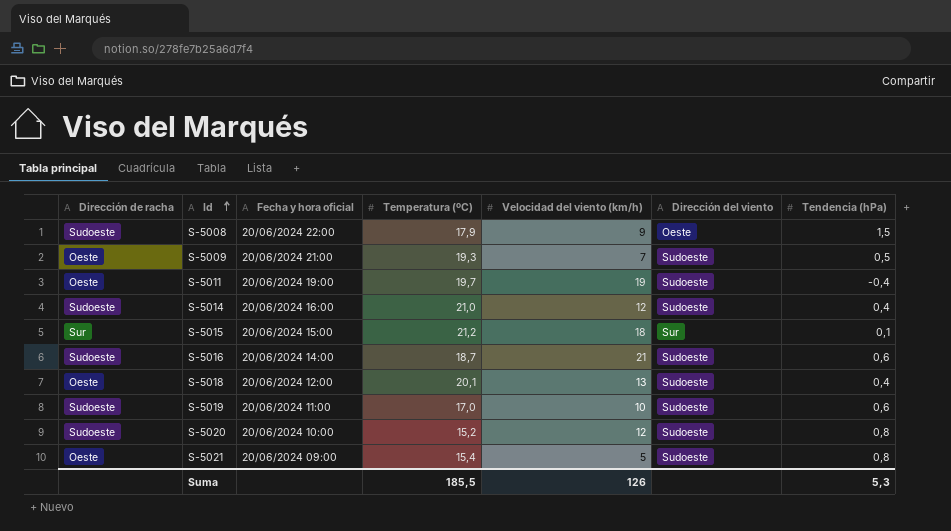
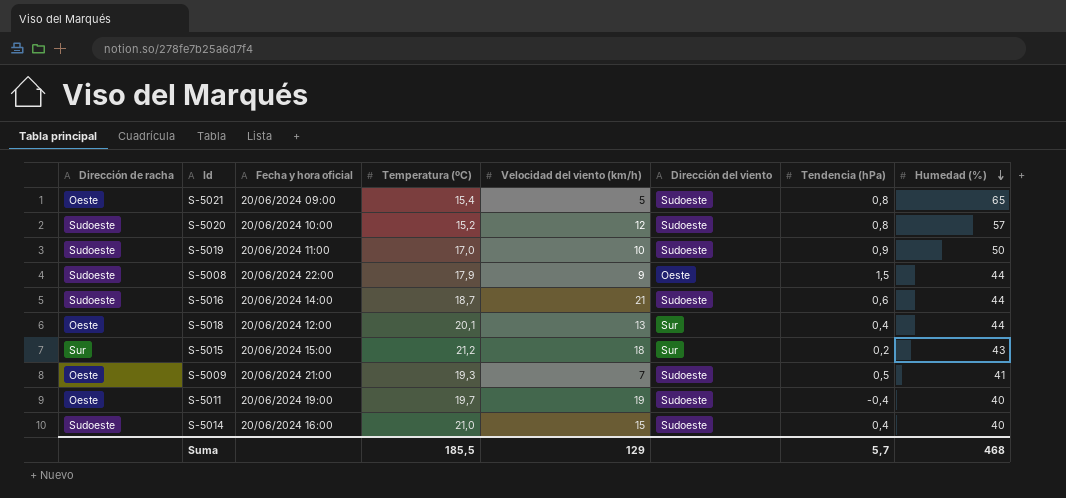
row order: Id ascending -> Humedad (%) descending
column Humedad (%) | position: none -> 8
S-5019 | Tendencia (hPa): 0,6 -> 0,9
S-5018 | Dirección del viento: Sudoeste -> Sur
S-5015 | Tendencia (hPa): 0,1 -> 0,2
S-5014 | Velocidad del viento (km/h): 12 -> 15
Suma | Velocidad del viento (km/h): 126 -> 129
Suma | Tendencia (hPa): 5,3 -> 5,7

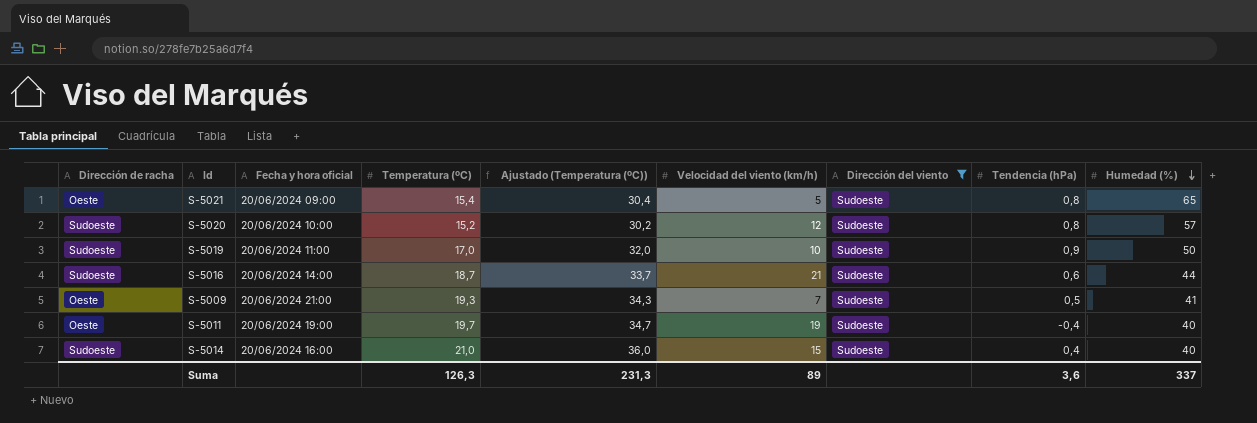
filter: none -> Dirección del viento = Sudoeste
column Ajustado (Temperatura (ºC)) | formula: none -> [Temperatura (ºC)] + 15
Suma | Temperatura (ºC): 185,5 -> 126,3
Suma | Velocidad del viento (km/h): 129 -> 89
Suma | Tendencia (hPa): 5,7 -> 3,6
Suma | Humedad (%): 468 -> 337

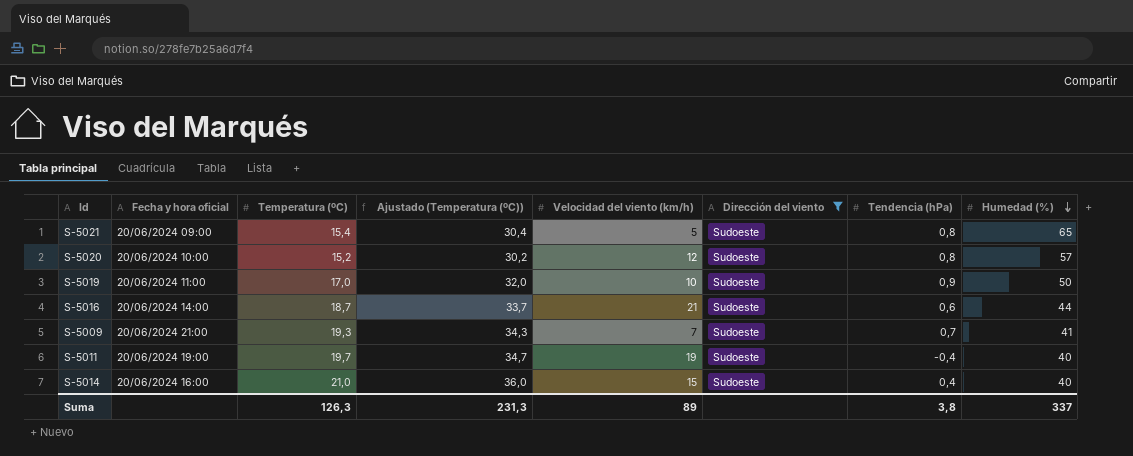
column Dirección de racha | position: 1 -> none
S-5009 | Tendencia (hPa): 0,5 -> 0,7
Suma | Tendencia (hPa): 3,6 -> 3,8

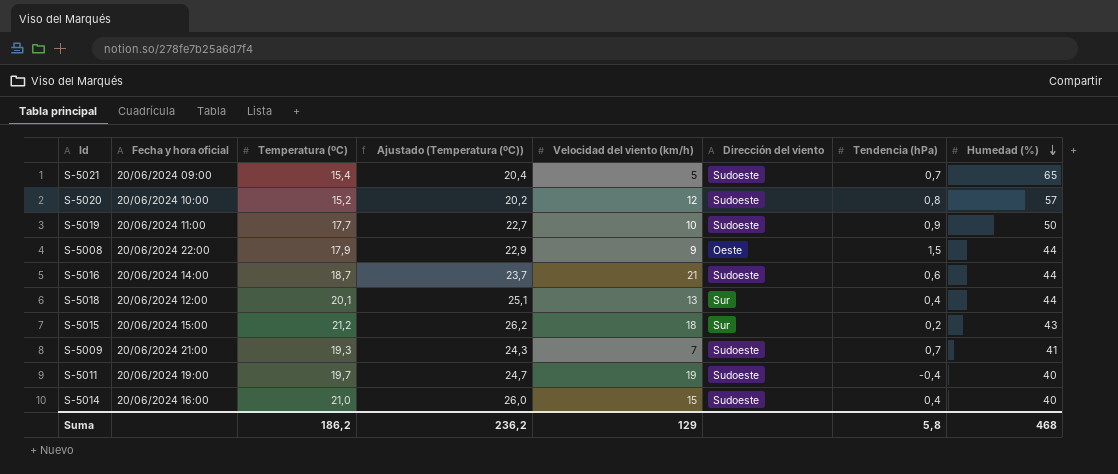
filter: Dirección del viento = Sudoeste -> none
column Ajustado (Temperatura (ºC)) | formula: [Temperatura (ºC)] + 15 -> [Temperatura (ºC)] + 5
S-5021 | Tendencia (hPa): 0,8 -> 0,7
S-5019 | Temperatura (ºC): 17,0 -> 17,7
Suma | Temperatura (ºC): 126,3 -> 186,2
Suma | Ajustado (Temperatura (ºC)): 231,3 -> 236,2
Suma | Velocidad del viento (km/h): 89 -> 129
Suma | Tendencia (hPa): 3,8 -> 5,8
Suma | Humedad (%): 337 -> 468

